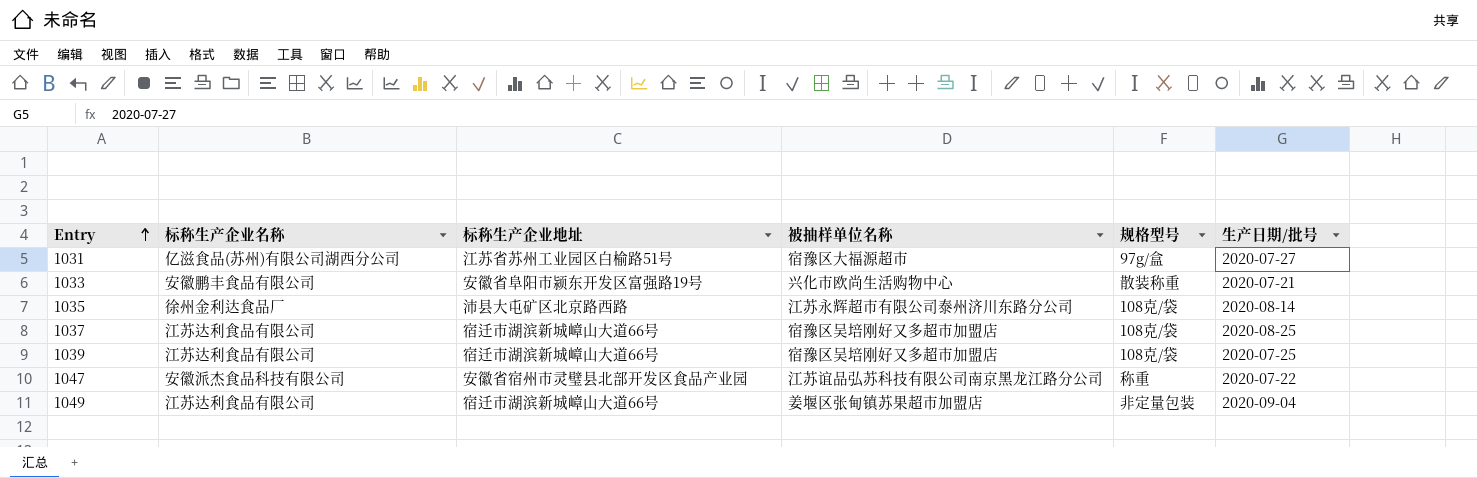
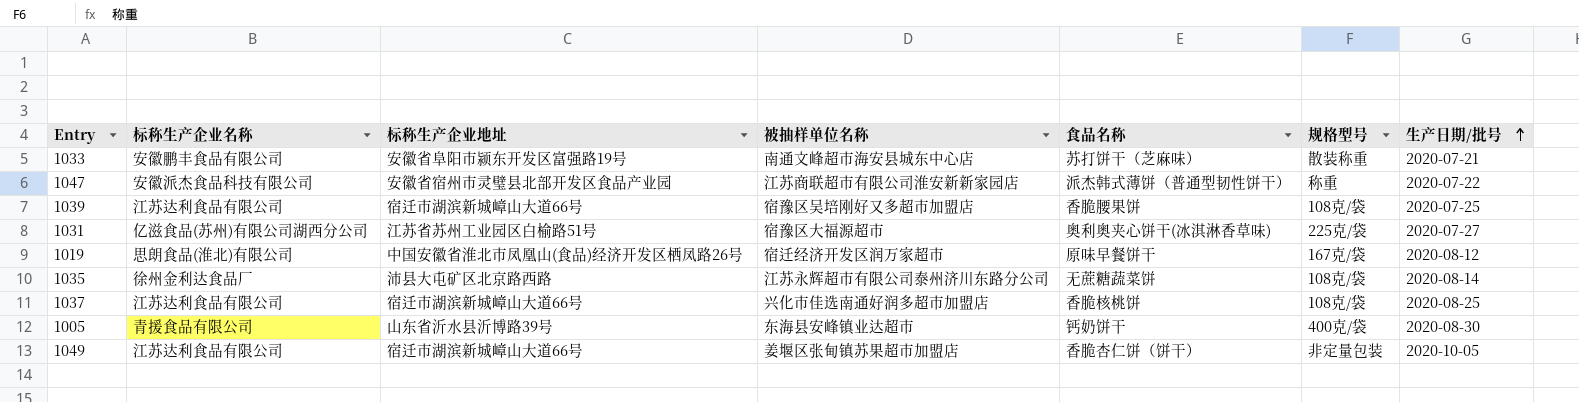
row order: Entry ascending -> 生产日期/批号 ascending
column 食品名称 | position: none -> 5
1033 | 被抽样单位名称: 兴化市欧尚生活购物中心 -> 南通文峰超市海安县城东中心店
1047 | 被抽样单位名称: 江苏谊品弘苏科技有限公司南京黑龙江路分公司 -> 江苏商联超市有限公司淮安新新家园店
1031 | 规格型号: 97g/盒 -> 225克/袋
row 1019: none -> 思朗食品(淮北)有限公司 | 中国安徽省淮北市凤凰山(食品)经济开发区栖凤路26号 | 宿迁经济开发区润万家超市 | 原味早餐饼干 | 167克/袋 | 2020-08-12
1037 | 被抽样单位名称: 宿豫区吴培刚好又多超市加盟店 -> 兴化市佳选南通好润多超市加盟店
row 1005: none -> 青援食品有限公司 | 山东省沂水县沂博路39号 | 东海县安峰镇业达超市 | 钙奶饼干 | 400克/袋 | 2020-08-30
1049 | 生产日期/批号: 2020-09-04 -> 2020-10-05

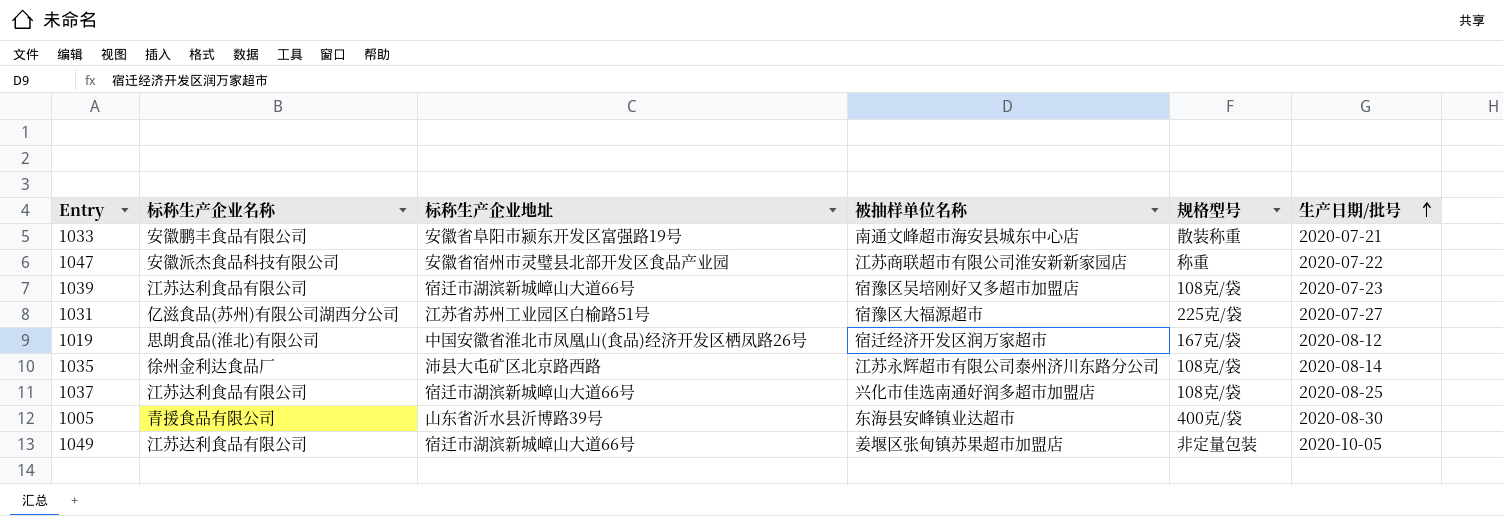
column 食品名称 | position: 5 -> none
1039 | 生产日期/批号: 2020-07-25 -> 2020-07-23

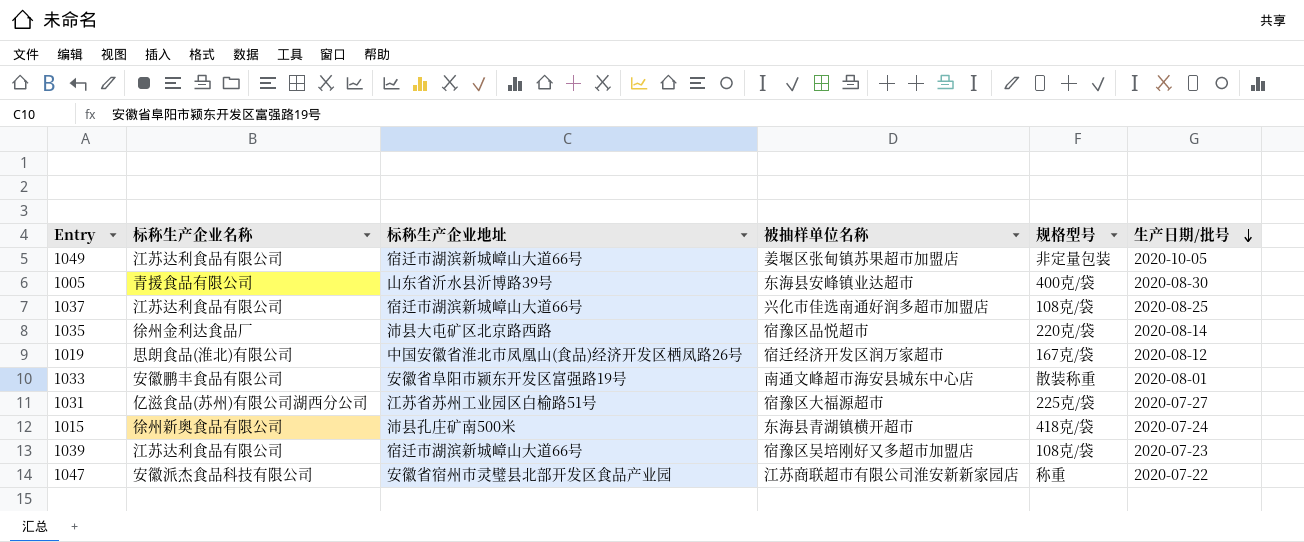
row order: 生产日期/批号 ascending -> 生产日期/批号 descending
1035 | 被抽样单位名称: 江苏永辉超市有限公司泰州济川东路分公司 -> 宿豫区品悦超市
1035 | 规格型号: 108克/袋 -> 220克/袋
1033 | 生产日期/批号: 2020-07-21 -> 2020-08-01
row 1015: none -> 徐州新奥食品有限公司 | 沛县孔庄矿南500米 | 东海县青湖镇横开超市 | 418克/袋 | 2020-07-24

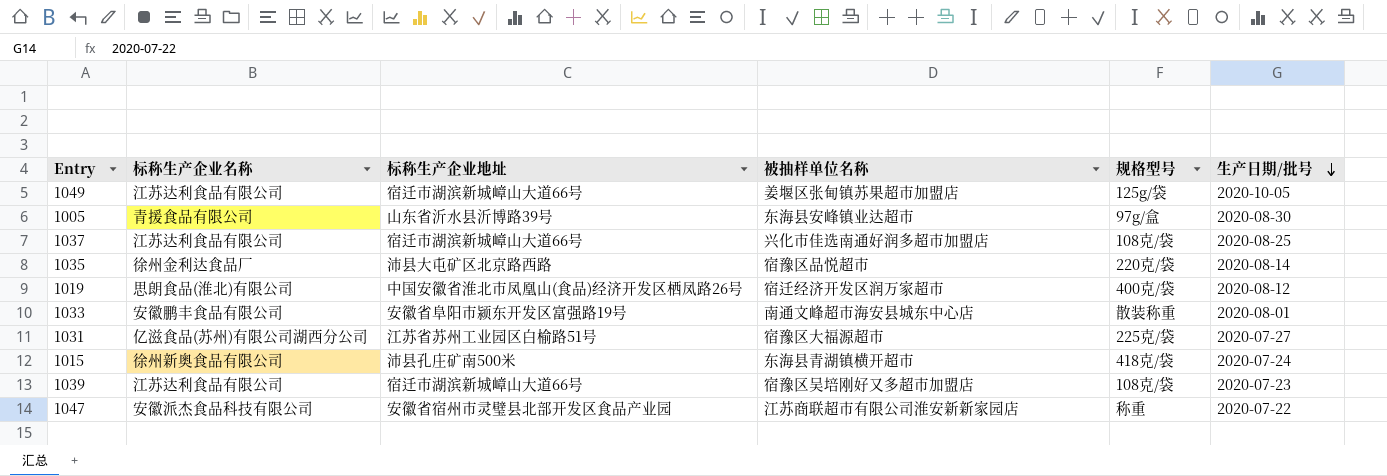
1049 | 规格型号: 非定量包装 -> 125g/袋
1005 | 规格型号: 400克/袋 -> 97g/盒
1019 | 规格型号: 167克/袋 -> 400克/袋

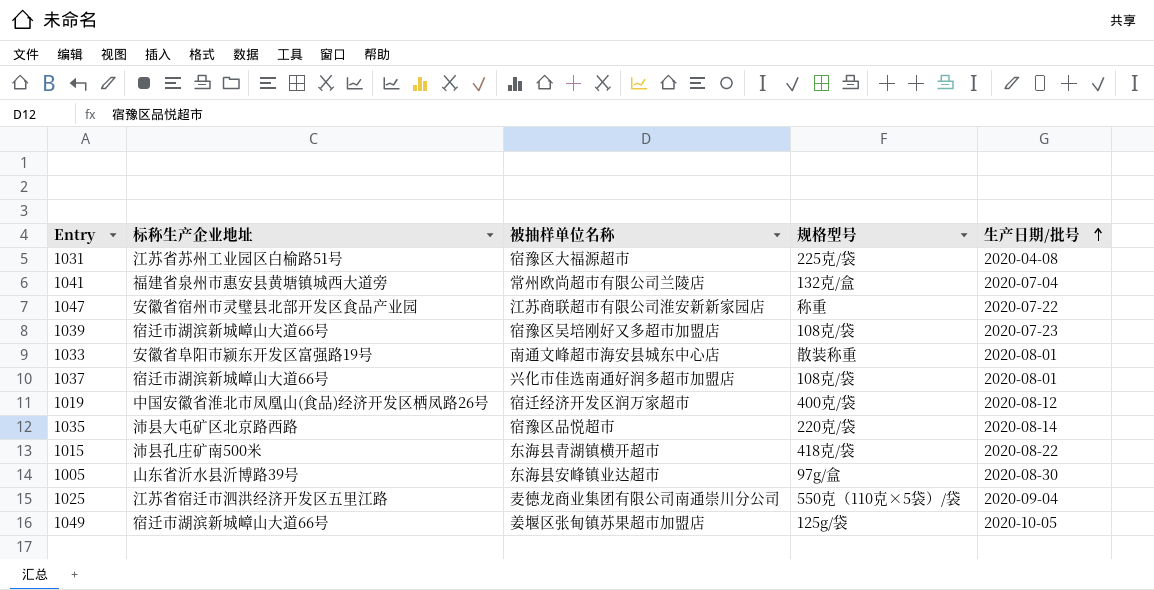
row order: 生产日期/批号 descending -> 生产日期/批号 ascending
column 标称生产企业名称 | position: 2 -> none
1031 | 生产日期/批号: 2020-07-27 -> 2020-04-08
row 1041: none -> 福建省泉州市惠安县黄塘镇城西大道旁 | 常州欧尚超市有限公司兰陵店 | 132克/盒 | 2020-07-04
1037 | 生产日期/批号: 2020-08-25 -> 2020-08-01
1015 | 生产日期/批号: 2020-07-24 -> 2020-08-22
row 1025: none -> 江苏省宿迁市泗洪经济开发区五里江路 | 麦德龙商业集团有限公司南通崇川分公司 | 550克（110克×5袋）/袋 | 2020-09-04

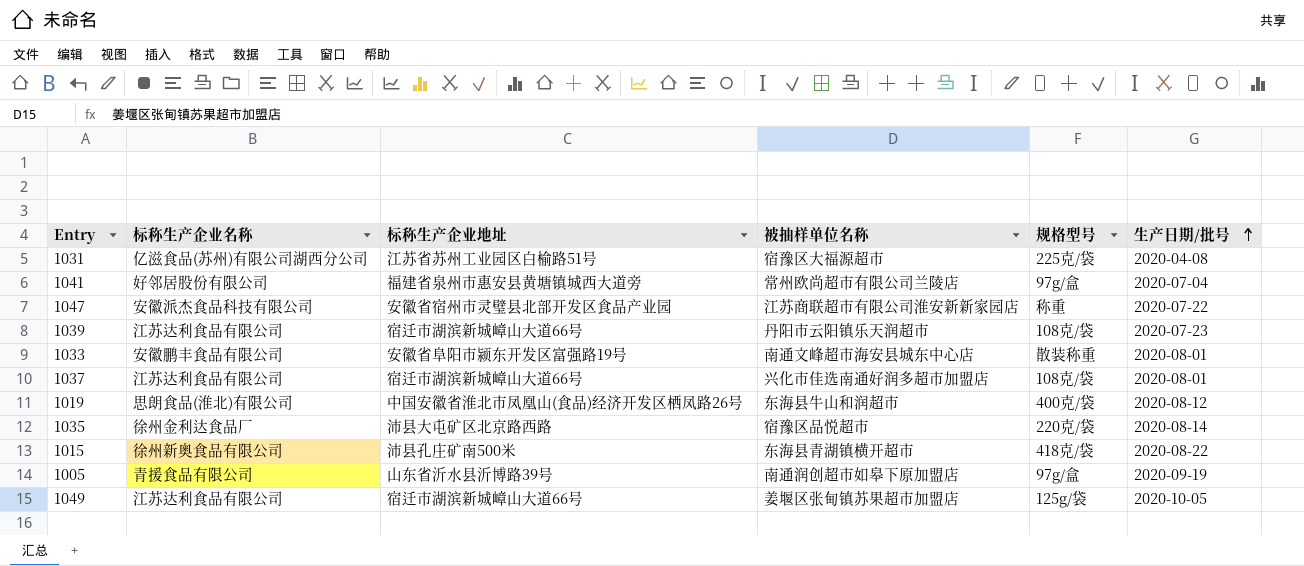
column 标称生产企业名称 | position: none -> 2
row 1025: 江苏省宿迁市泗洪经济开发区五里江路 | 麦德龙商业集团有限公司南通崇川分公司 | 550克（110克×5袋）/袋 | 2020-09-04 -> none
1041 | 规格型号: 132克/盒 -> 97g/盒
1039 | 被抽样单位名称: 宿豫区吴培刚好又多超市加盟店 -> 丹阳市云阳镇乐天润超市
1019 | 被抽样单位名称: 宿迁经济开发区润万家超市 -> 东海县牛山和润超市
1005 | 被抽样单位名称: 东海县安峰镇业达超市 -> 南通润创超市如皋下原加盟店
1005 | 生产日期/批号: 2020-08-30 -> 2020-09-19

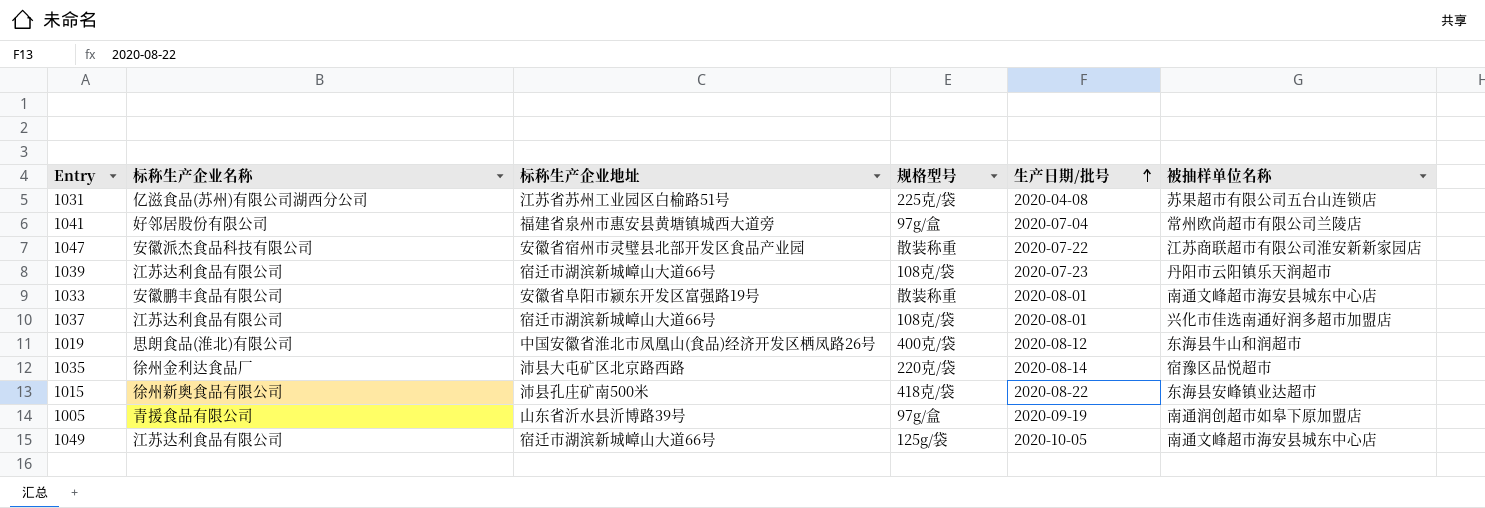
column 被抽样单位名称 | position: 4 -> 6
1031 | 被抽样单位名称: 宿豫区大福源超市 -> 苏果超市有限公司五台山连锁店
1047 | 规格型号: 称重 -> 散装称重
1015 | 被抽样单位名称: 东海县青湖镇横开超市 -> 东海县安峰镇业达超市
1049 | 被抽样单位名称: 姜堰区张甸镇苏果超市加盟店 -> 南通文峰超市海安县城东中心店

